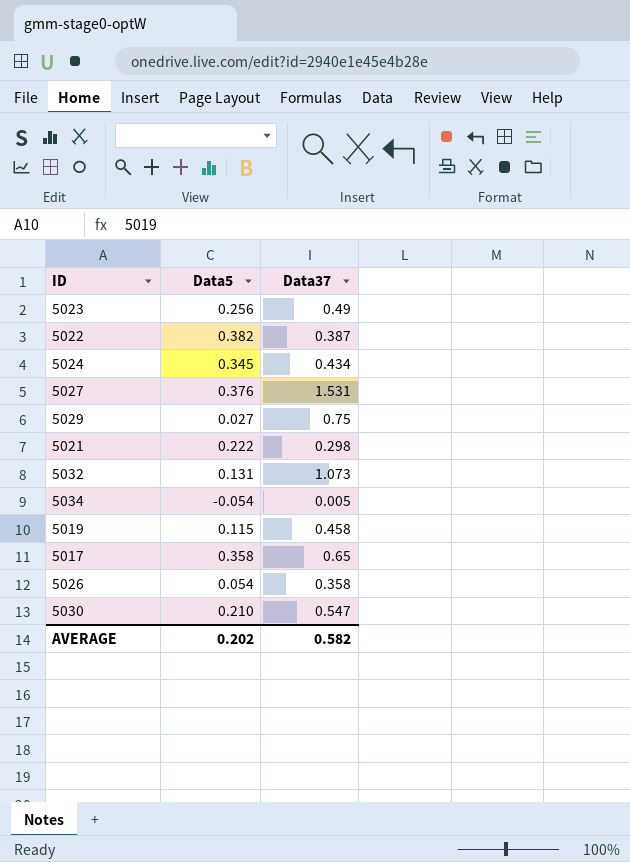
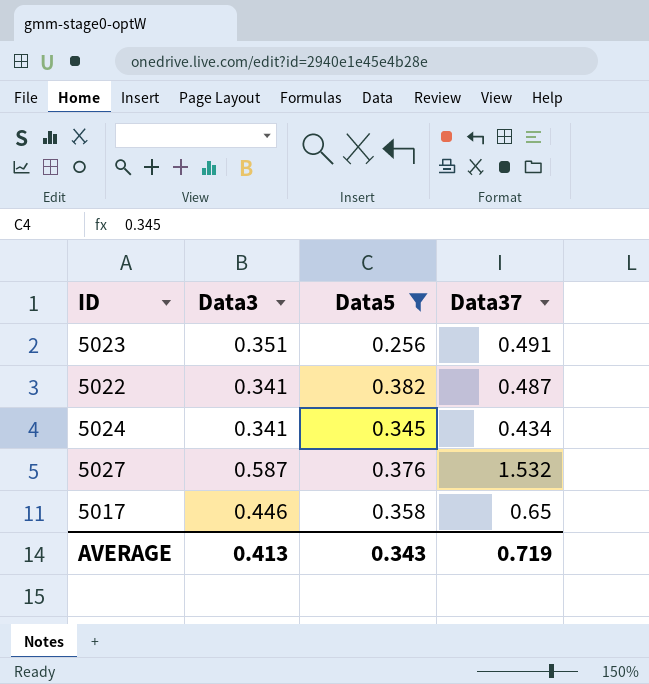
filter: none -> Data5 >= 0.256
column Data3 | position: none -> 2
5023 | Data37: 0.49 -> 0.491
5022 | Data37: 0.387 -> 0.487
5027 | Data37: 1.531 -> 1.532
AVERAGE | Data5: 0.202 -> 0.343
AVERAGE | Data37: 0.582 -> 0.719

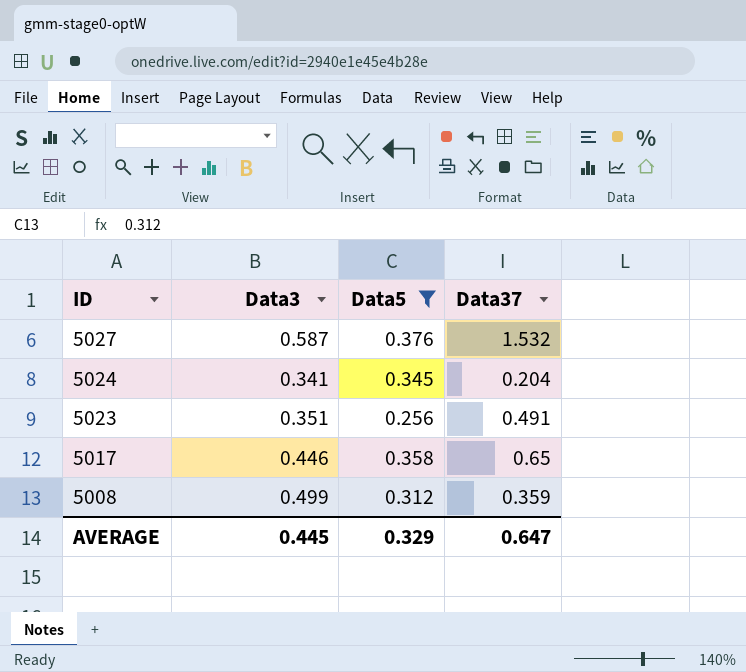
row order: none -> ID descending
row 5022: 0.341 | 0.382 | 0.487 -> none
5024 | Data37: 0.434 -> 0.204
row 5008: none -> 0.499 | 0.312 | 0.359
AVERAGE | Data3: 0.413 -> 0.445
AVERAGE | Data5: 0.343 -> 0.329
AVERAGE | Data37: 0.719 -> 0.647

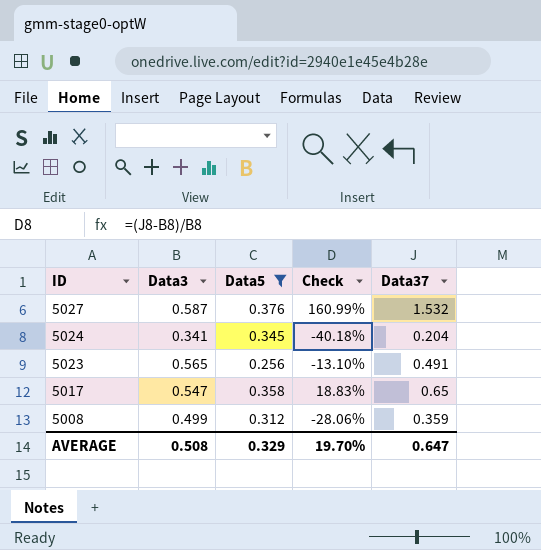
column Check | formula: none -> ([Data37] - [Data3]) / [Data3]
5023 | Data3: 0.351 -> 0.565
5017 | Data3: 0.446 -> 0.547
AVERAGE | Data3: 0.445 -> 0.508

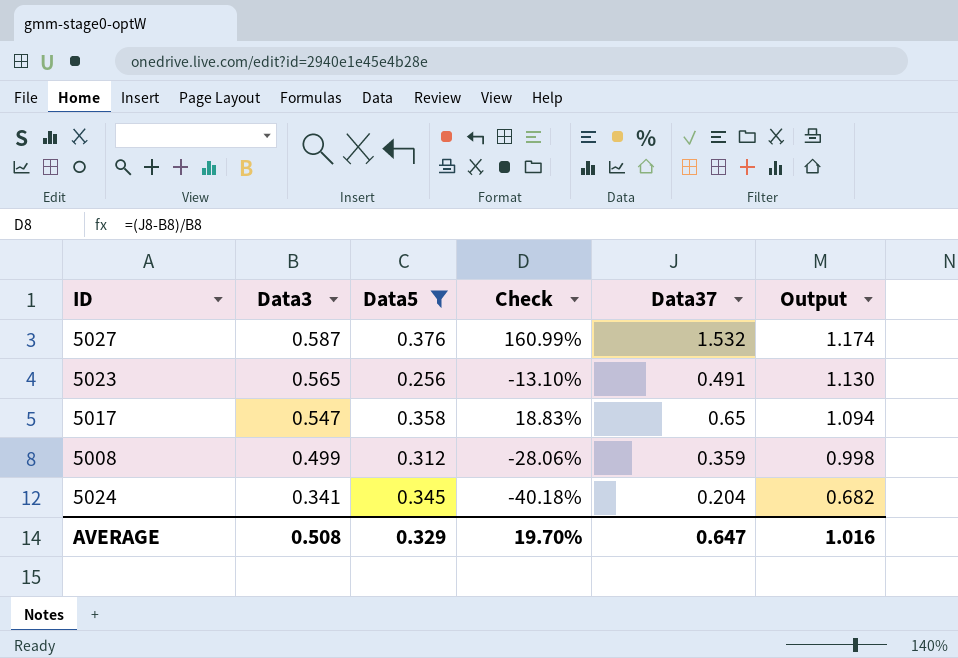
row order: ID descending -> Data3 descending
column Output | formula: none -> [Data3] * 2

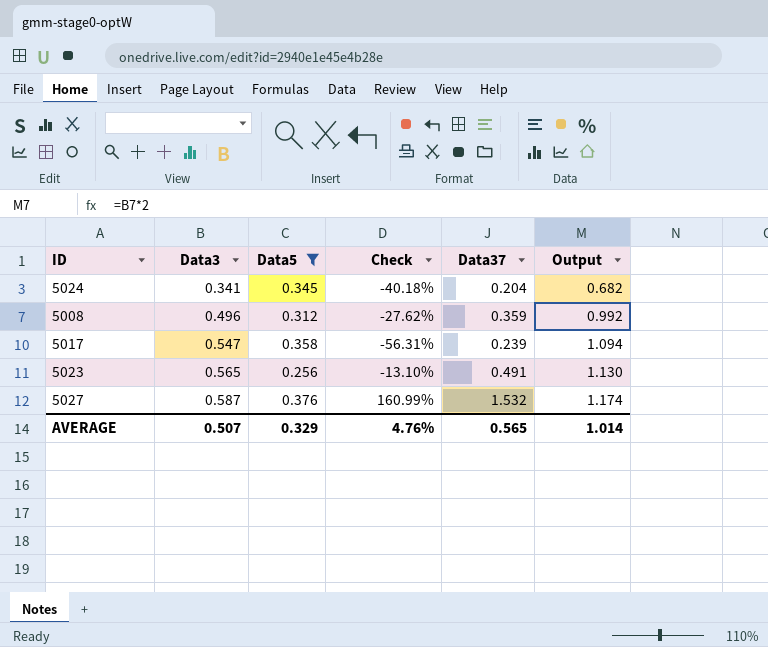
row order: Data3 descending -> Data3 ascending
5008 | Data3: 0.499 -> 0.496
5008 | Check: -28.06% -> -27.62%
5008 | Output: 0.998 -> 0.992
5017 | Check: 18.83% -> -56.31%
5017 | Data37: 0.65 -> 0.239
AVERAGE | Data3: 0.508 -> 0.507
AVERAGE | Check: 19.70% -> 4.76%
AVERAGE | Data37: 0.647 -> 0.565
AVERAGE | Output: 1.016 -> 1.014

